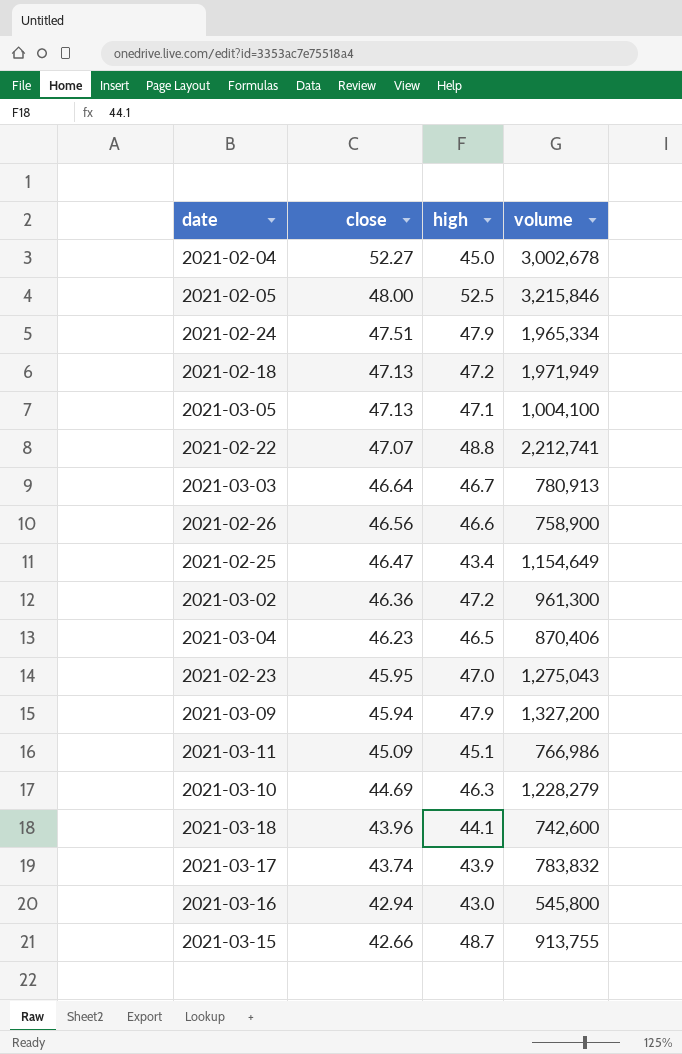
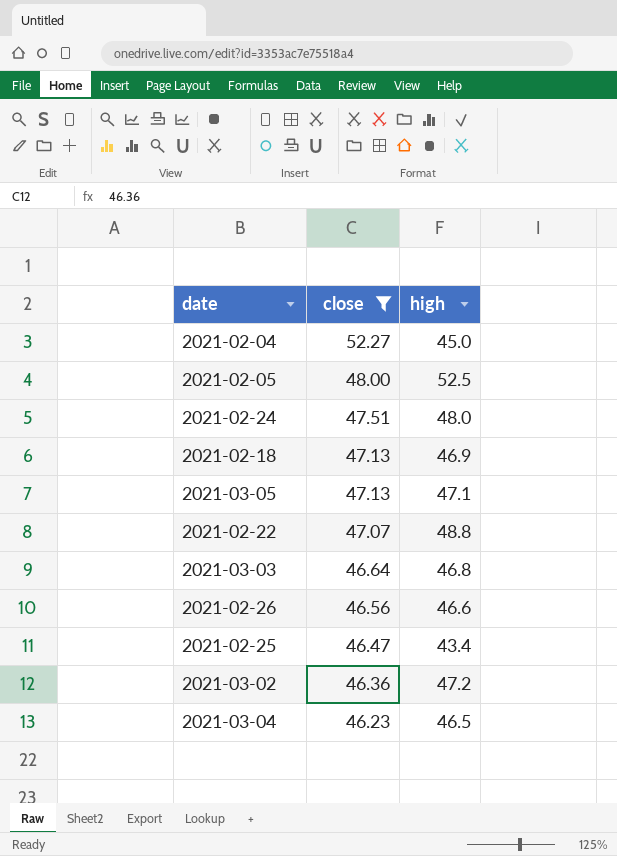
filter: none -> close >= 46.23
column volume | position: 4 -> none
2021-02-24 | high: 47.9 -> 48.0
2021-02-18 | high: 47.2 -> 46.9
2021-03-03 | high: 46.7 -> 46.8

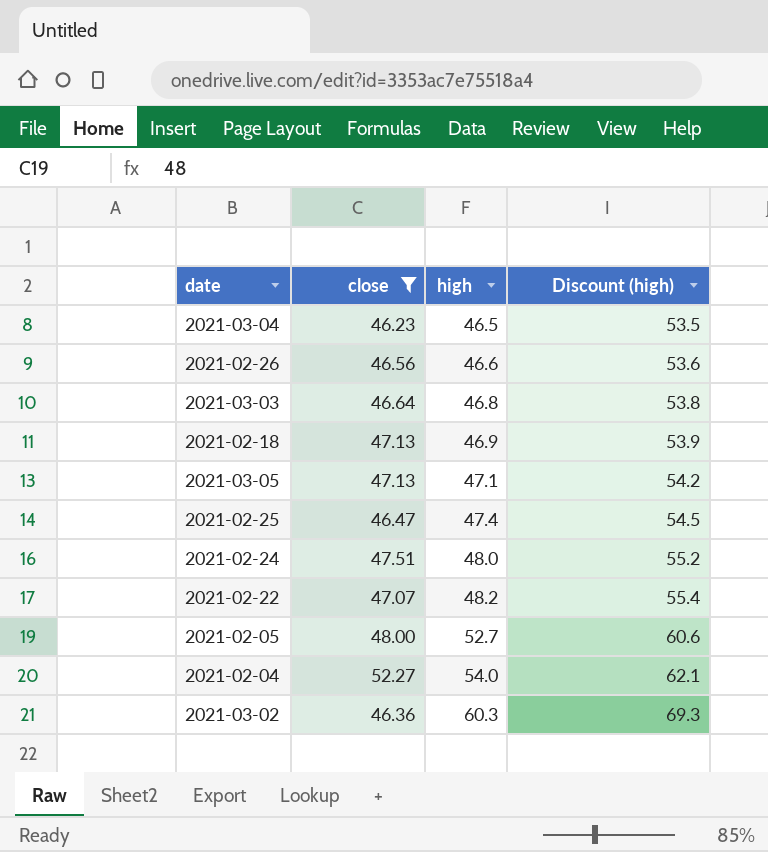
row order: close descending -> high ascending
column Discount (high) | formula: none -> [high] * 1.15
2021-02-25 | high: 43.4 -> 47.4
2021-02-22 | high: 48.8 -> 48.2
2021-02-05 | high: 52.5 -> 52.7
2021-02-04 | high: 45.0 -> 54.0
2021-03-02 | high: 47.2 -> 60.3

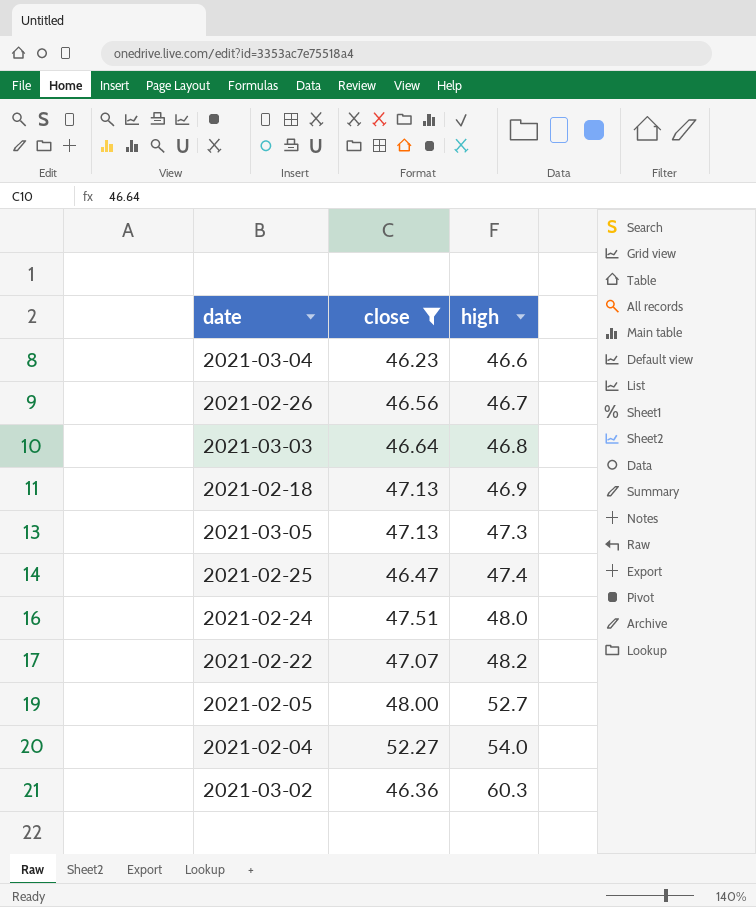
column Discount (high) | formula: [high] * 1.15 -> none
2021-03-04 | high: 46.5 -> 46.6
2021-02-26 | high: 46.6 -> 46.7
2021-03-05 | high: 47.1 -> 47.3

